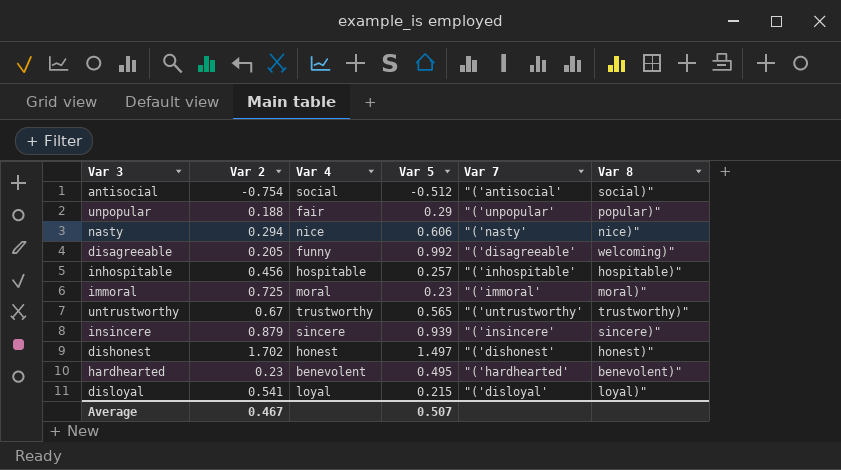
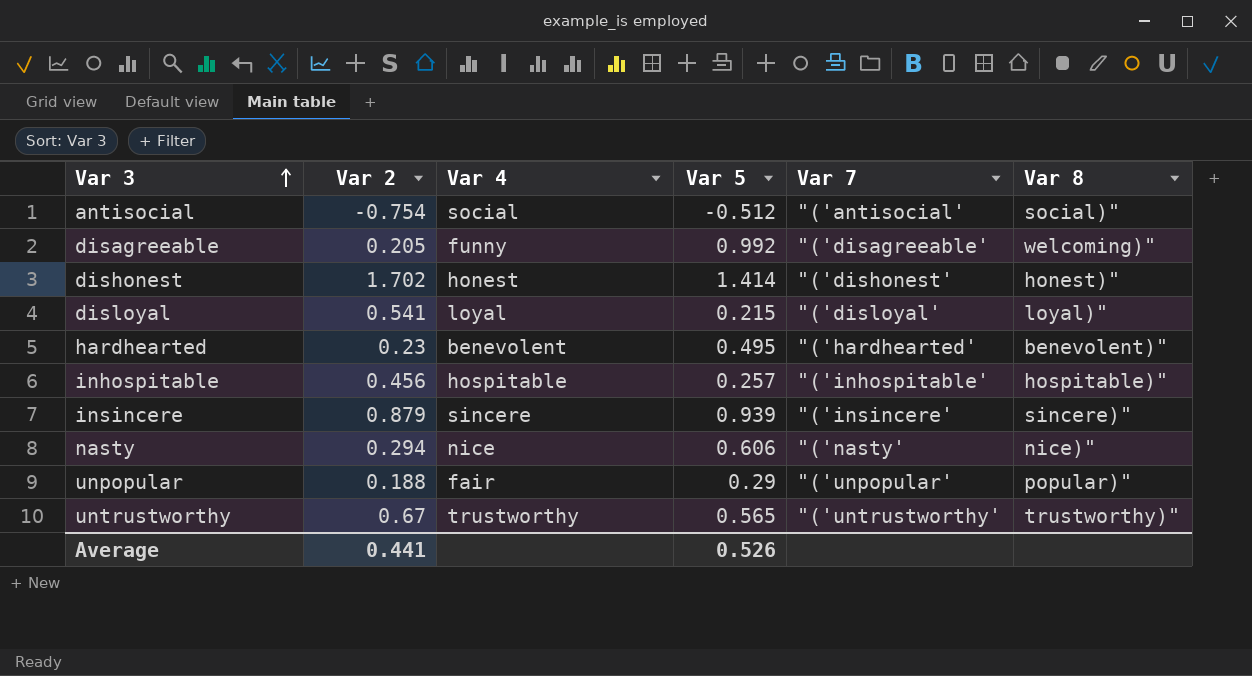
row order: none -> Var 3 ascending
row immoral: 0.725 | moral | 0.23 | "('immoral' | moral)" -> none
dishonest | Var 5: 1.497 -> 1.414
Average | Var 2: 0.467 -> 0.441
Average | Var 5: 0.507 -> 0.526

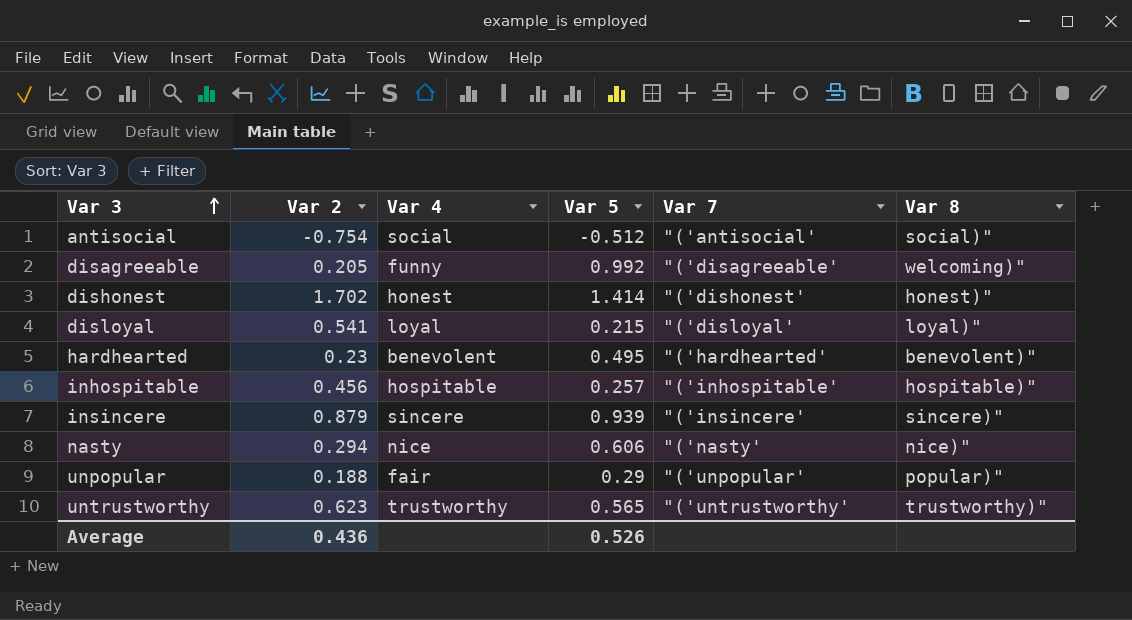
untrustworthy | Var 2: 0.67 -> 0.623
Average | Var 2: 0.441 -> 0.436

